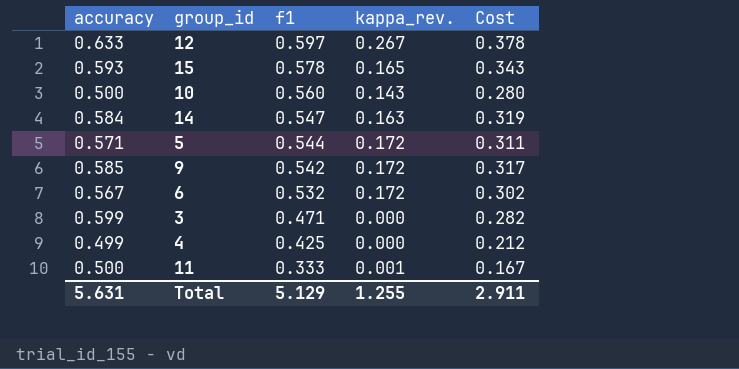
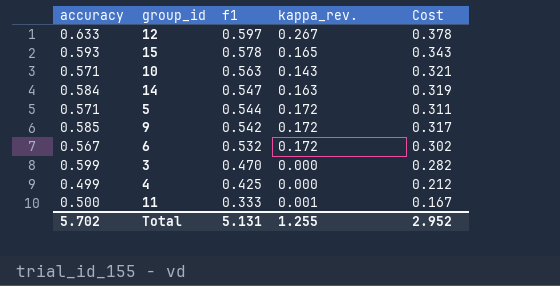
10 | accuracy: 0.500 -> 0.571
10 | f1: 0.560 -> 0.563
10 | Cost: 0.280 -> 0.321
3 | f1: 0.471 -> 0.470
Total | accuracy: 5.631 -> 5.702
Total | f1: 5.129 -> 5.131
Total | Cost: 2.911 -> 2.952

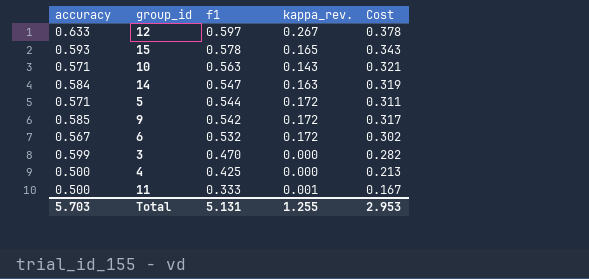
4 | accuracy: 0.499 -> 0.500
4 | Cost: 0.212 -> 0.213
Total | accuracy: 5.702 -> 5.703
Total | Cost: 2.952 -> 2.953

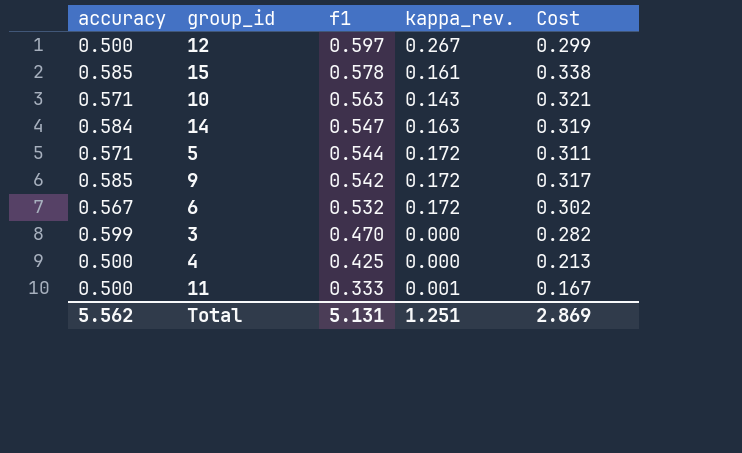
12 | accuracy: 0.633 -> 0.500
12 | Cost: 0.378 -> 0.299
15 | accuracy: 0.593 -> 0.585
15 | kappa_rev.: 0.165 -> 0.161
15 | Cost: 0.343 -> 0.338
Total | accuracy: 5.703 -> 5.562
Total | kappa_rev.: 1.255 -> 1.251
Total | Cost: 2.953 -> 2.869

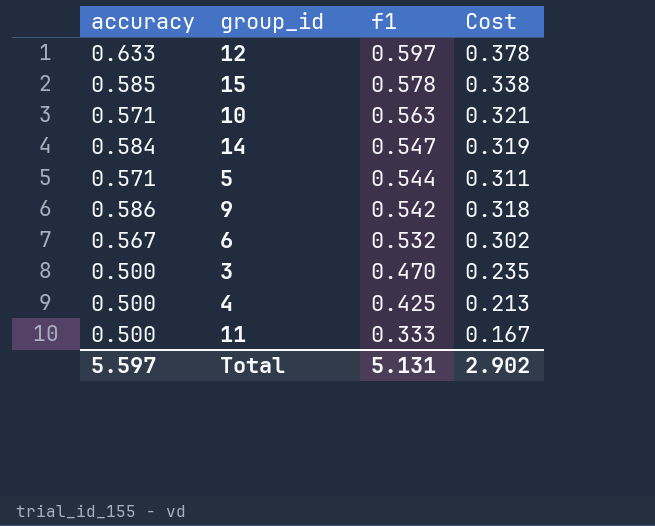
column kappa_rev. | position: 4 -> none
12 | accuracy: 0.500 -> 0.633
12 | Cost: 0.299 -> 0.378
9 | accuracy: 0.585 -> 0.586
9 | Cost: 0.317 -> 0.318
3 | accuracy: 0.599 -> 0.500
3 | Cost: 0.282 -> 0.235
Total | accuracy: 5.562 -> 5.597
Total | Cost: 2.869 -> 2.902

